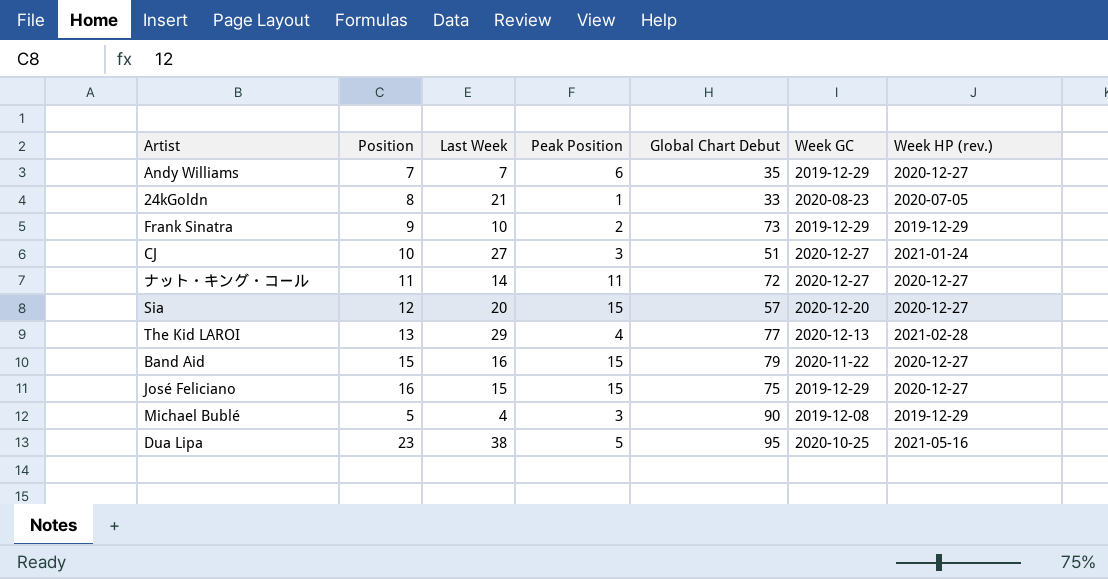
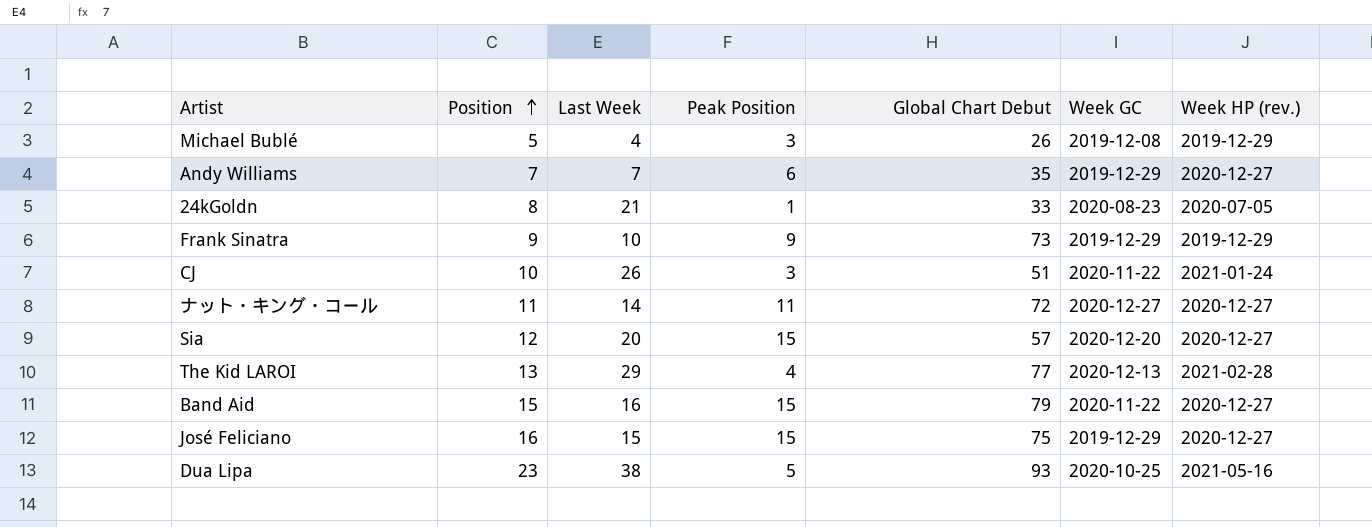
row order: none -> Position ascending
Michael Bublé | Global Chart Debut: 90 -> 26
Frank Sinatra | Peak Position: 2 -> 9
CJ | Last Week: 27 -> 26
CJ | Week GC: 2020-12-27 -> 2020-11-22
Dua Lipa | Global Chart Debut: 95 -> 93

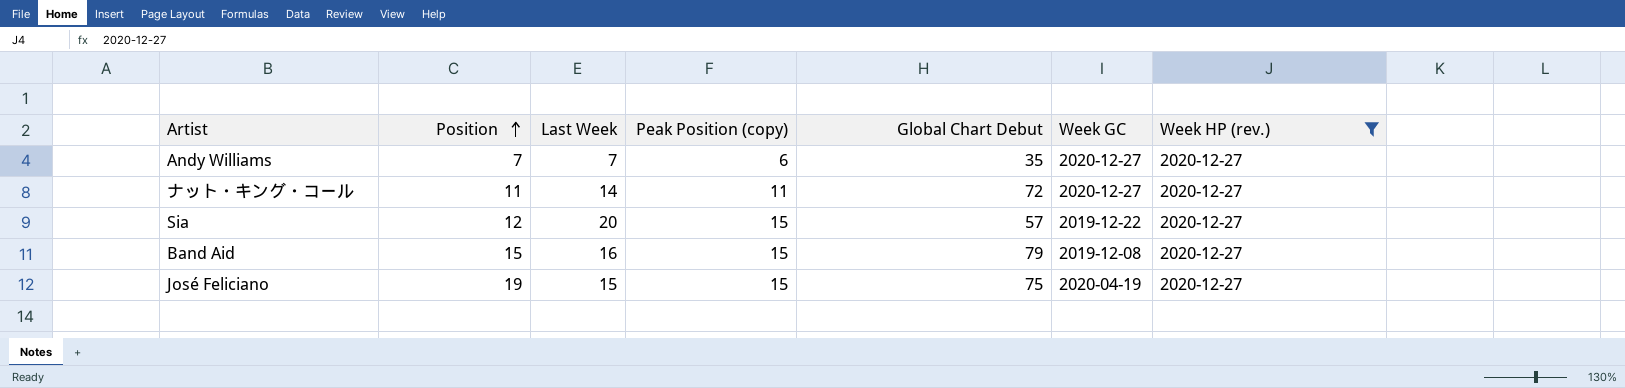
filter: none -> Week HP (rev.) = 2020-12-27
column name: Peak Position -> Peak Position (copy)
Andy Williams | Week GC: 2019-12-29 -> 2020-12-27
Sia | Week GC: 2020-12-20 -> 2019-12-22
Band Aid | Week GC: 2020-11-22 -> 2019-12-08
José Feliciano | Position: 16 -> 19
José Feliciano | Week GC: 2019-12-29 -> 2020-04-19

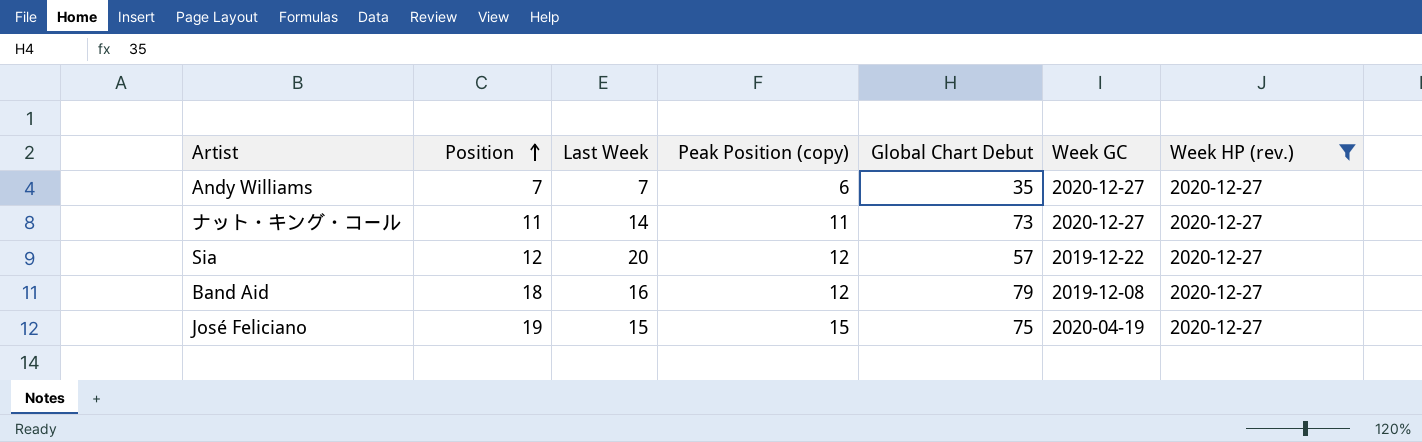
ナット・キング・コール | Global Chart Debut: 72 -> 73
Sia | Peak Position (copy): 15 -> 12
Band Aid | Position: 15 -> 18
Band Aid | Peak Position (copy): 15 -> 12

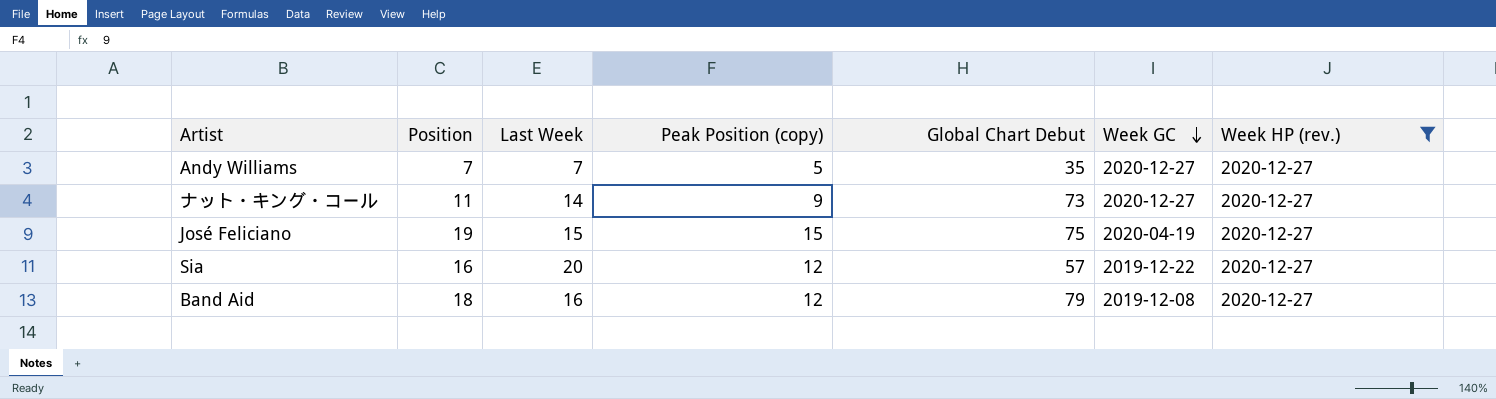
row order: Position ascending -> Week GC descending
Andy Williams | Peak Position (copy): 6 -> 5
ナット・キング・コール | Peak Position (copy): 11 -> 9
Sia | Position: 12 -> 16

